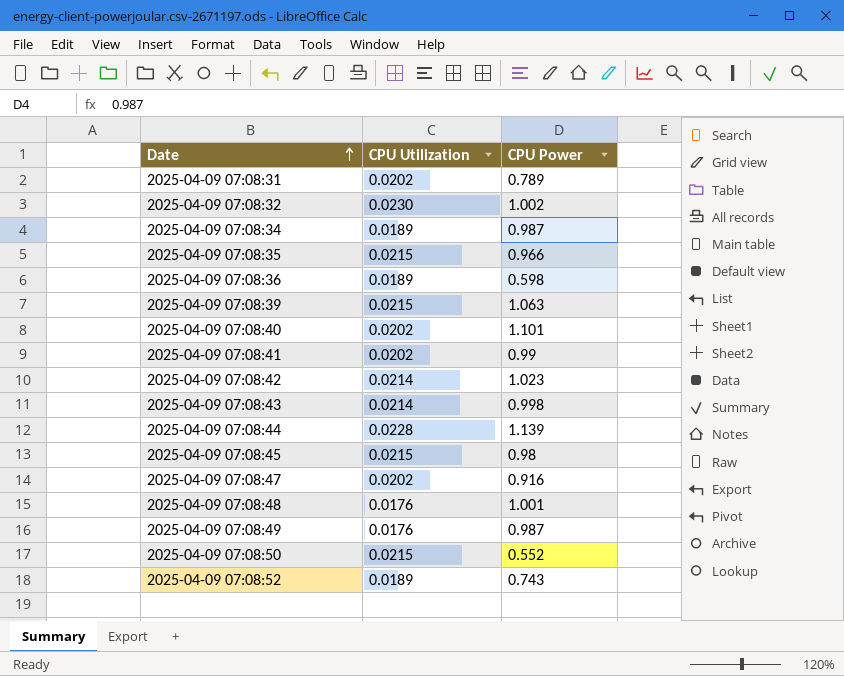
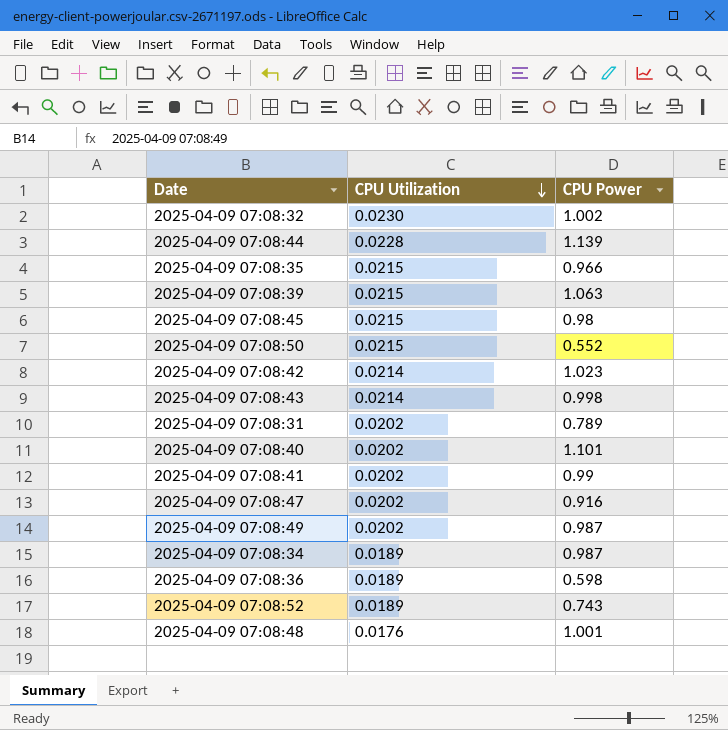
row order: Date ascending -> CPU Utilization descending
2025-04-09 07:08:49 | CPU Utilization: 0.0176 -> 0.0202

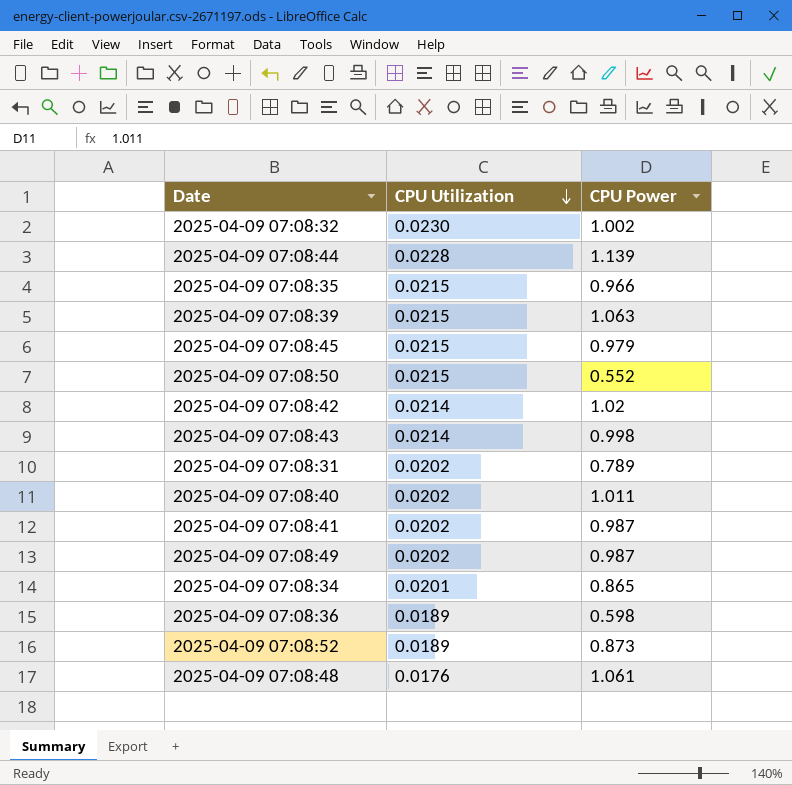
row 2025-04-09 07:08:47: 0.0202 | 0.916 -> none
2025-04-09 07:08:45 | CPU Power: 0.98 -> 0.979
2025-04-09 07:08:42 | CPU Power: 1.023 -> 1.02
2025-04-09 07:08:40 | CPU Power: 1.101 -> 1.011
2025-04-09 07:08:41 | CPU Power: 0.99 -> 0.987
2025-04-09 07:08:34 | CPU Utilization: 0.0189 -> 0.0201
2025-04-09 07:08:34 | CPU Power: 0.987 -> 0.865
2025-04-09 07:08:52 | CPU Power: 0.743 -> 0.873
2025-04-09 07:08:48 | CPU Power: 1.001 -> 1.061

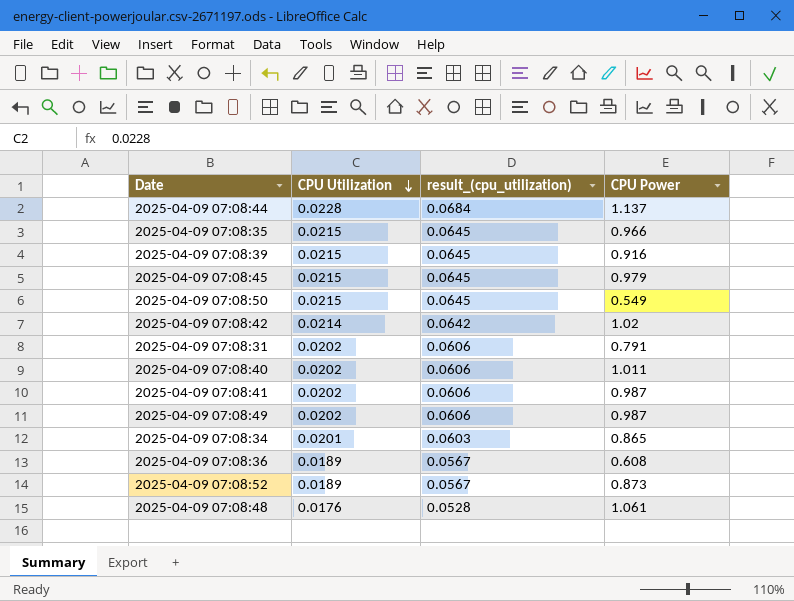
column result_(cpu_utilization) | formula: none -> [CPU Utilization] * 3
row 2025-04-09 07:08:32: 0.0230 | 1.002 -> none
row 2025-04-09 07:08:43: 0.0214 | 0.998 -> none
2025-04-09 07:08:44 | CPU Power: 1.139 -> 1.137
2025-04-09 07:08:39 | CPU Power: 1.063 -> 0.916
2025-04-09 07:08:50 | CPU Power: 0.552 -> 0.549
2025-04-09 07:08:31 | CPU Power: 0.789 -> 0.791
2025-04-09 07:08:36 | CPU Power: 0.598 -> 0.608

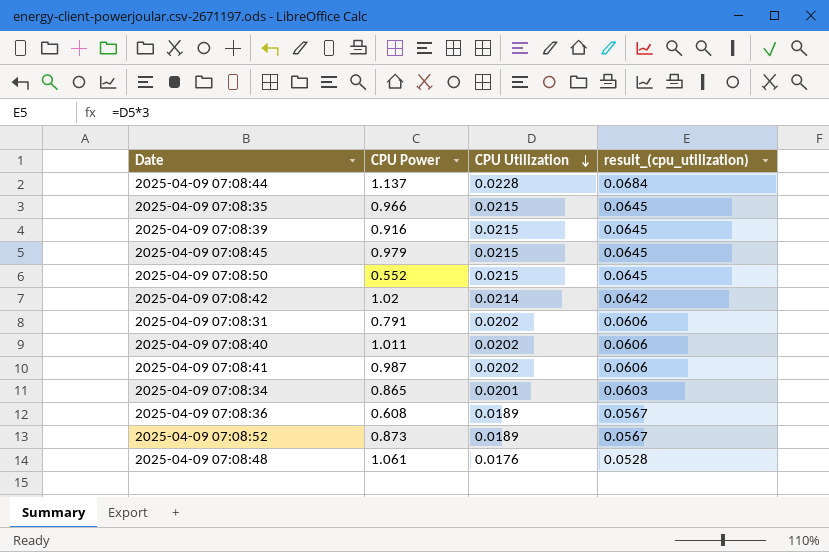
column CPU Power | position: 4 -> 2
row 2025-04-09 07:08:49: 0.0202 | 0.0606 | 0.987 -> none
2025-04-09 07:08:50 | CPU Power: 0.549 -> 0.552

